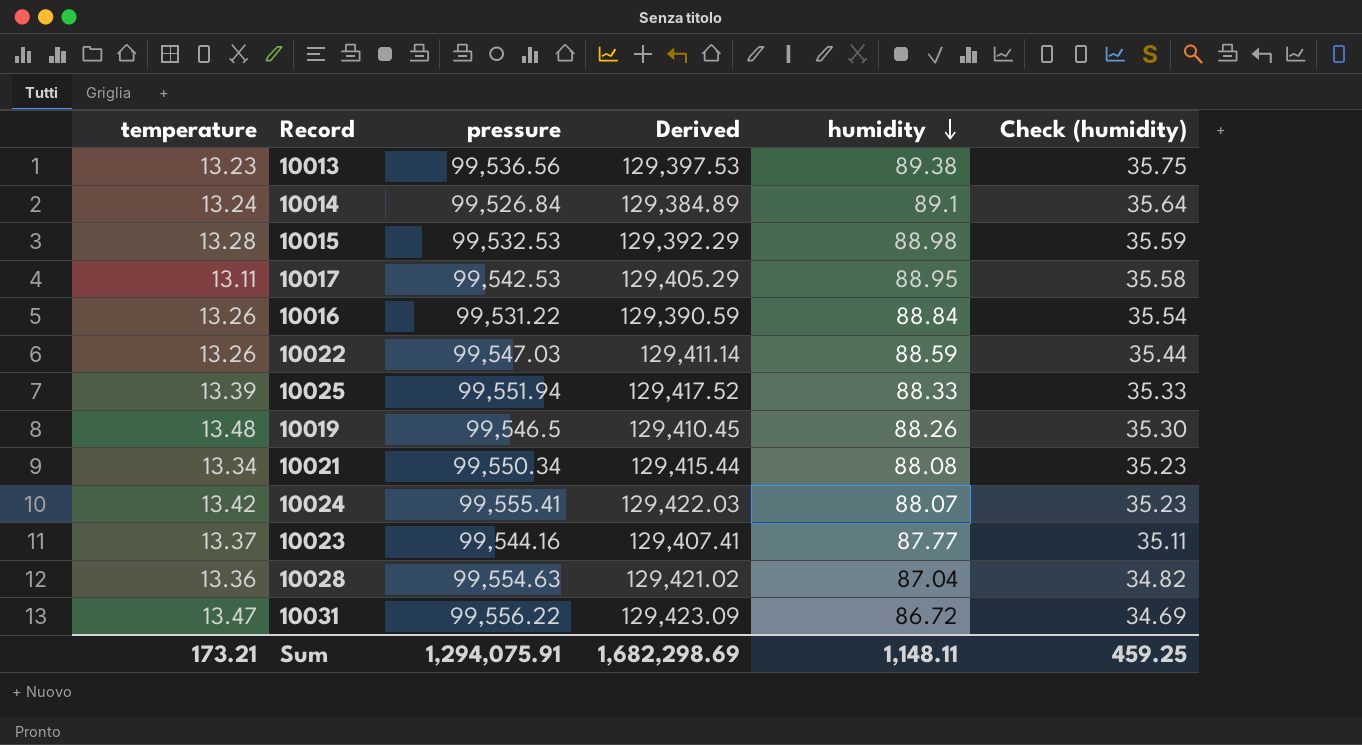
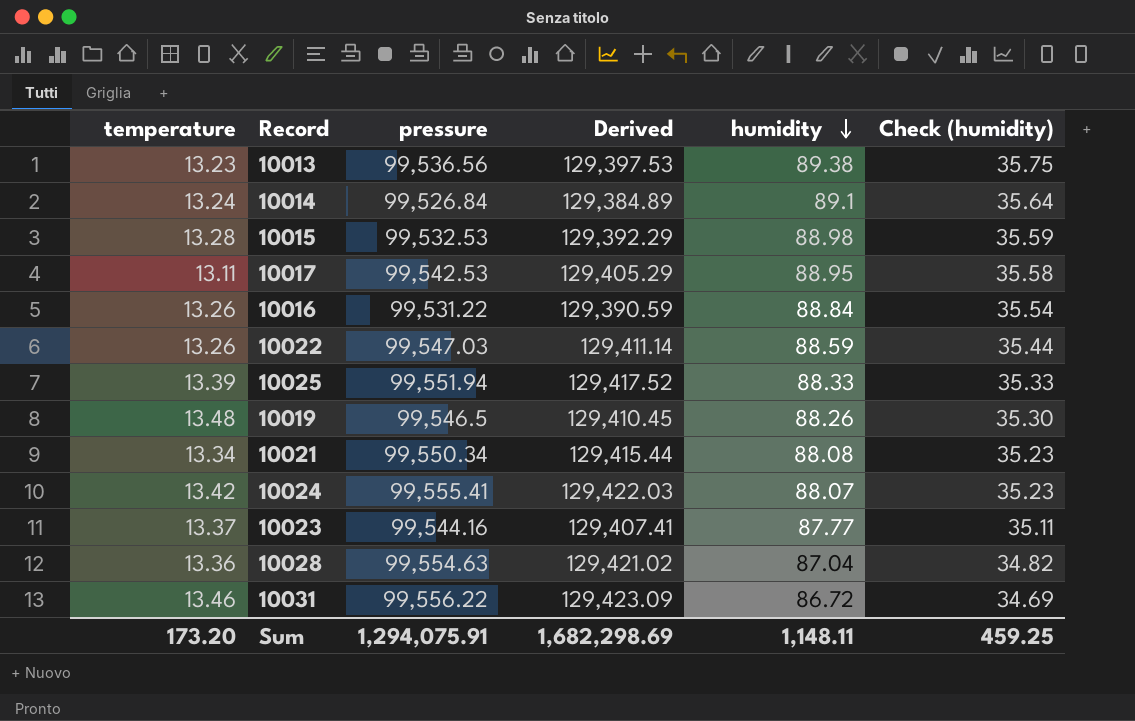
10031 | temperature: 13.47 -> 13.46
Sum | temperature: 173.21 -> 173.20

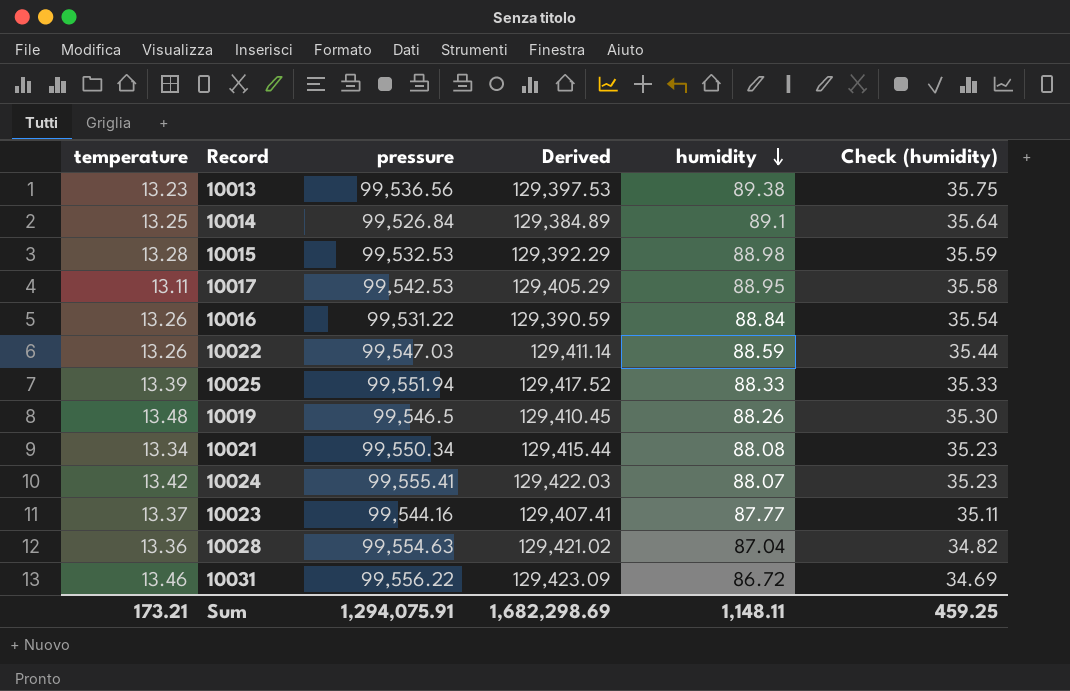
10014 | temperature: 13.24 -> 13.25
Sum | temperature: 173.20 -> 173.21

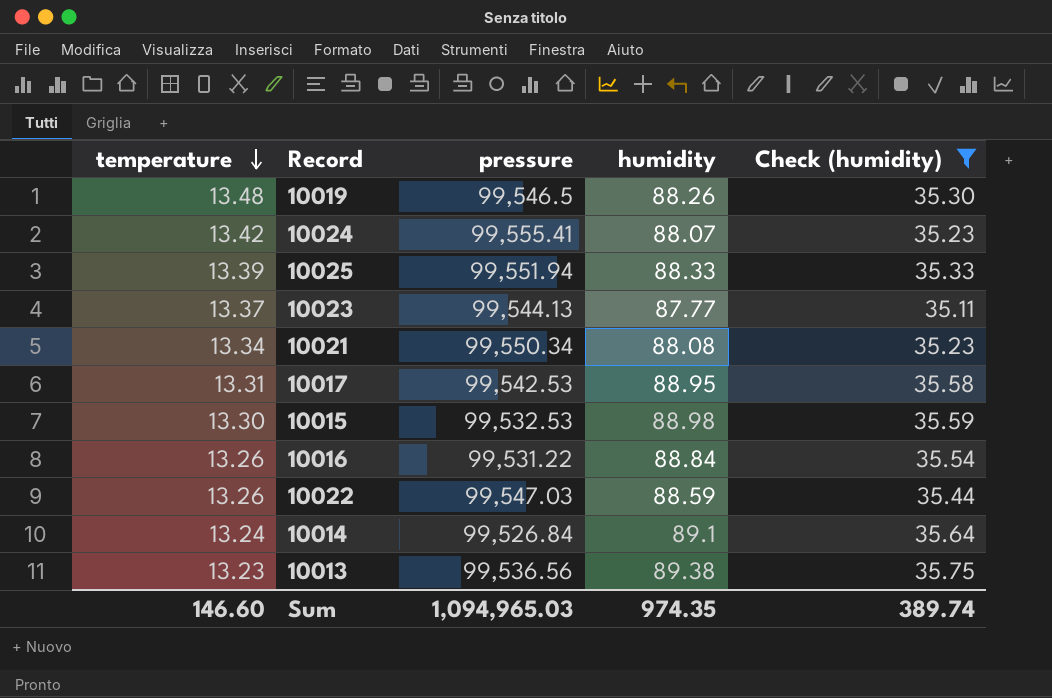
filter: none -> Check (humidity) >= 35.11
row order: humidity descending -> temperature descending
column Derived | formula: [pressure] * 1.3 -> none
10023 | pressure: 99,544.16 -> 99,544.13
10017 | temperature: 13.11 -> 13.31
10015 | temperature: 13.28 -> 13.30
10014 | temperature: 13.25 -> 13.24
Sum | temperature: 173.21 -> 146.60
Sum | pressure: 1,294,075.91 -> 1,094,965.03
Sum | humidity: 1,148.11 -> 974.35
Sum | Check (humidity): 459.25 -> 389.74

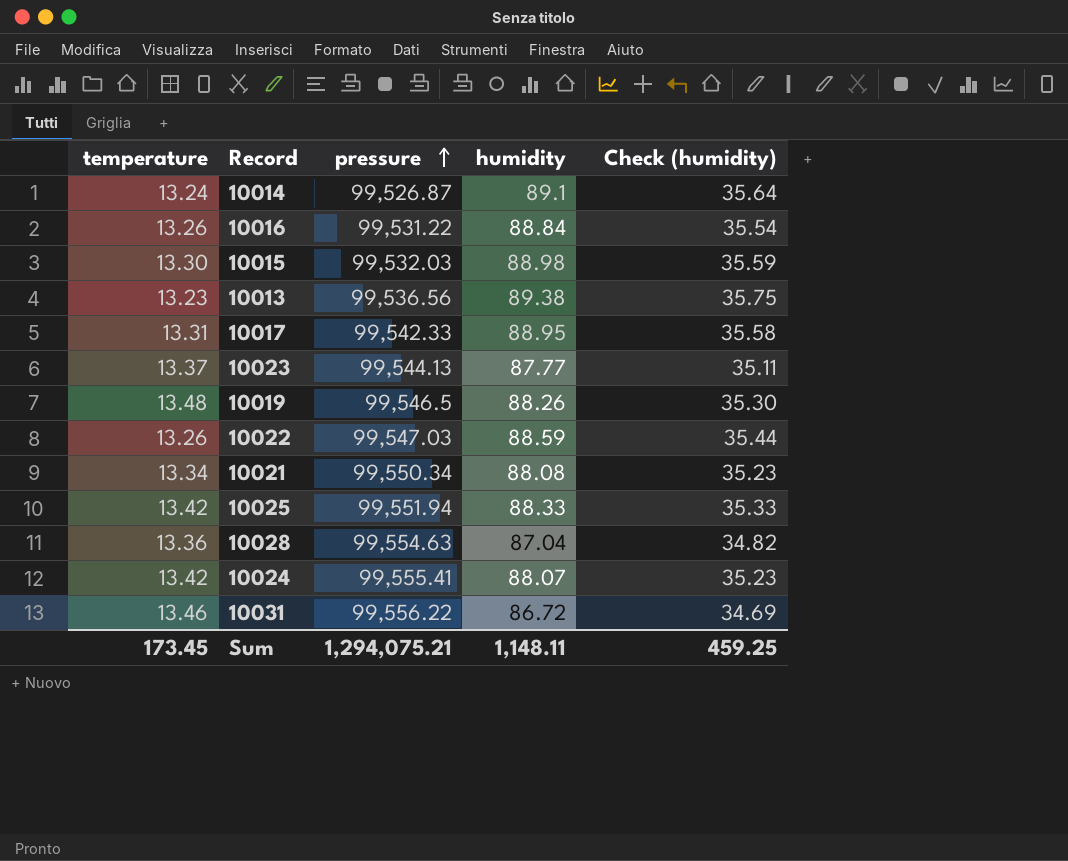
filter: Check (humidity) >= 35.11 -> none
row order: temperature descending -> pressure ascending
10014 | pressure: 99,526.84 -> 99,526.87
10015 | pressure: 99,532.53 -> 99,532.03
10017 | pressure: 99,542.53 -> 99,542.33
10025 | temperature: 13.39 -> 13.42
Sum | temperature: 146.60 -> 173.45
Sum | pressure: 1,094,965.03 -> 1,294,075.21
Sum | humidity: 974.35 -> 1,148.11
Sum | Check (humidity): 389.74 -> 459.25

